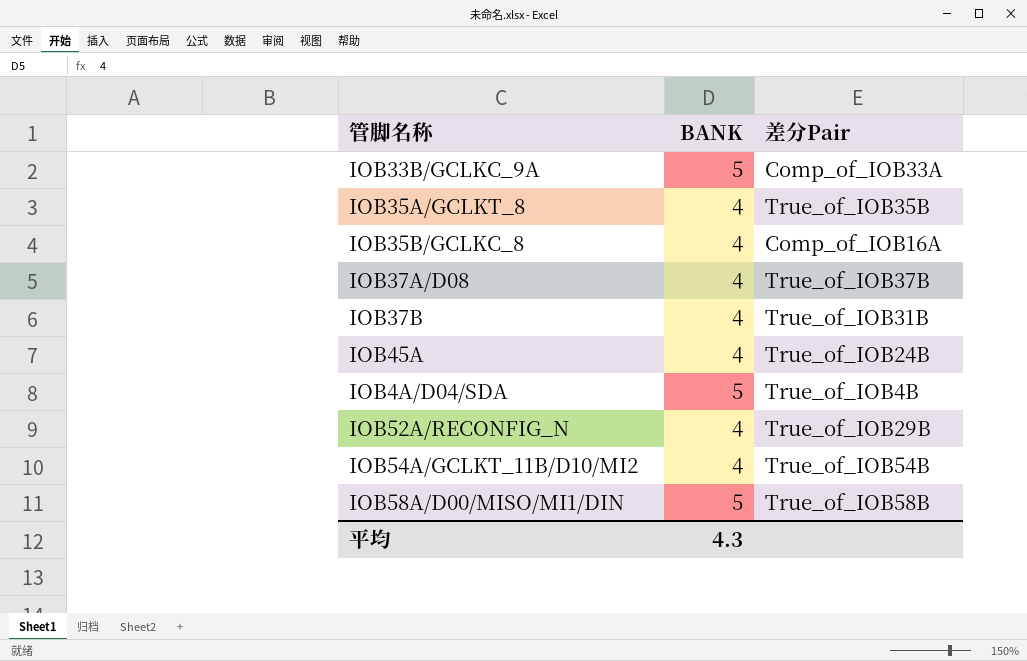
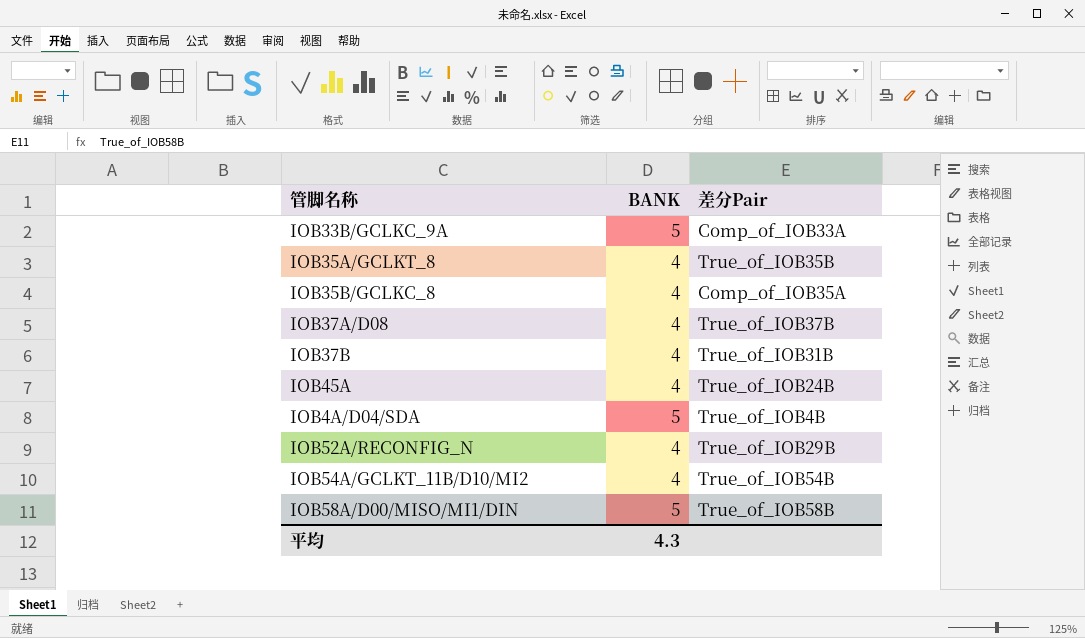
IOB35B/GCLKC_8 | 差分Pair: Comp_of_IOB16A -> Comp_of_IOB35A

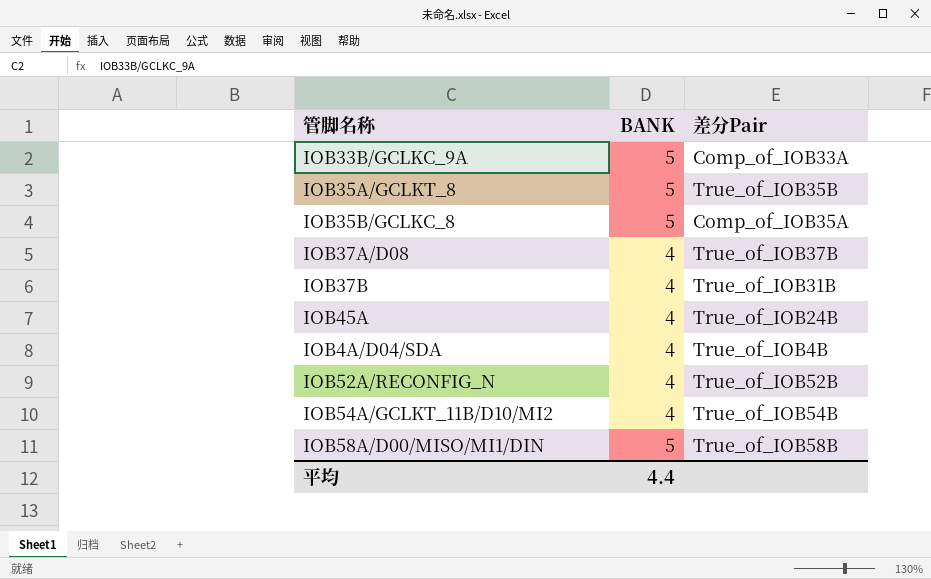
IOB35A/GCLKT_8 | BANK: 4 -> 5
IOB35B/GCLKC_8 | BANK: 4 -> 5
IOB4A/D04/SDA | BANK: 5 -> 4
IOB52A/RECONFIG_N | 差分Pair: True_of_IOB29B -> True_of_IOB52B
平均 | BANK: 4.3 -> 4.4

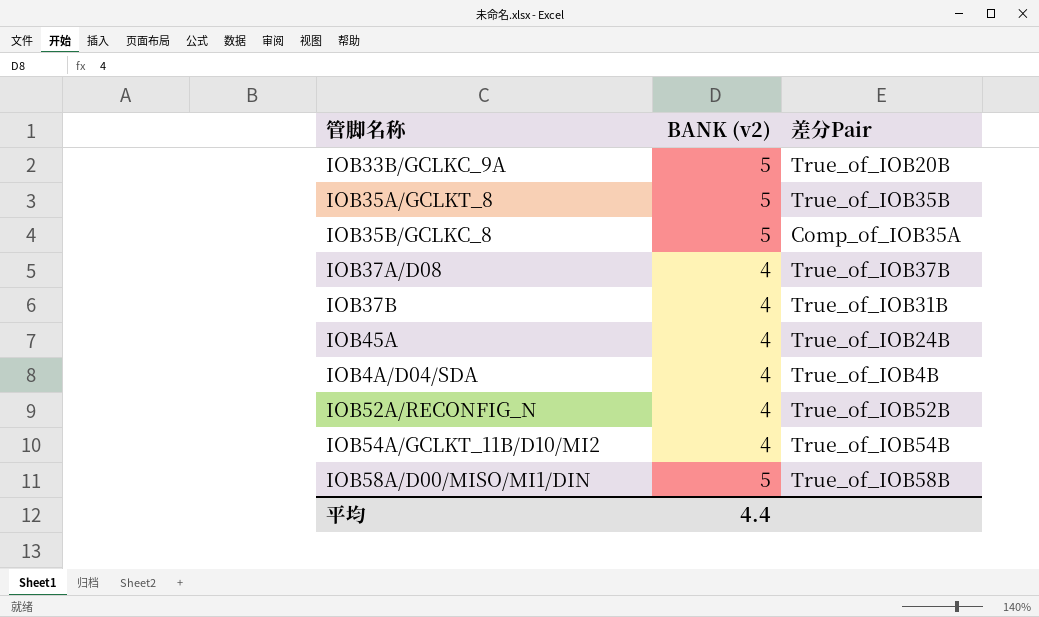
column name: BANK -> BANK (v2)
IOB33B/GCLKC_9A | 差分Pair: Comp_of_IOB33A -> True_of_IOB20B

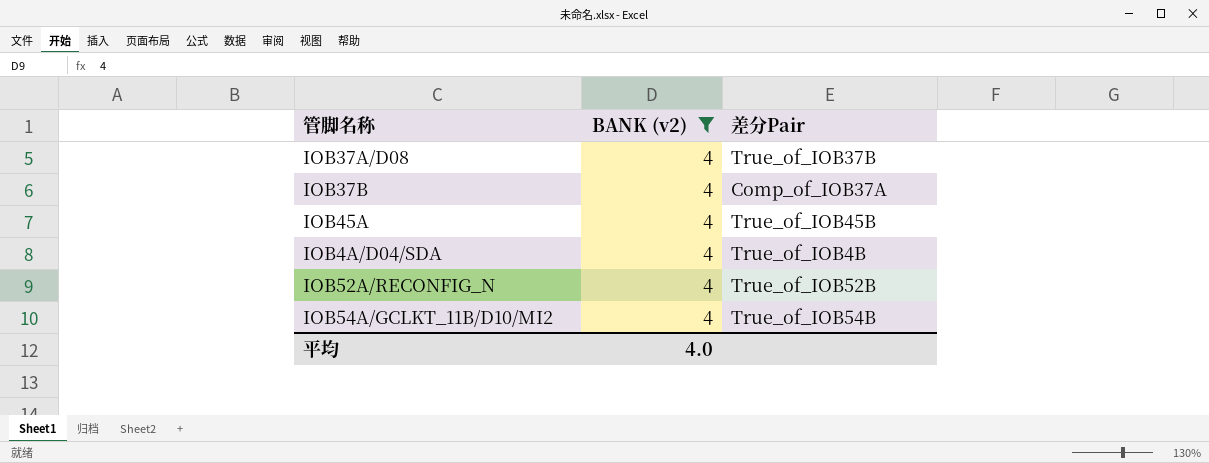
filter: none -> BANK (v2) = 4
IOB37B | 差分Pair: True_of_IOB31B -> Comp_of_IOB37A
IOB45A | 差分Pair: True_of_IOB24B -> True_of_IOB45B
平均 | BANK (v2): 4.4 -> 4.0

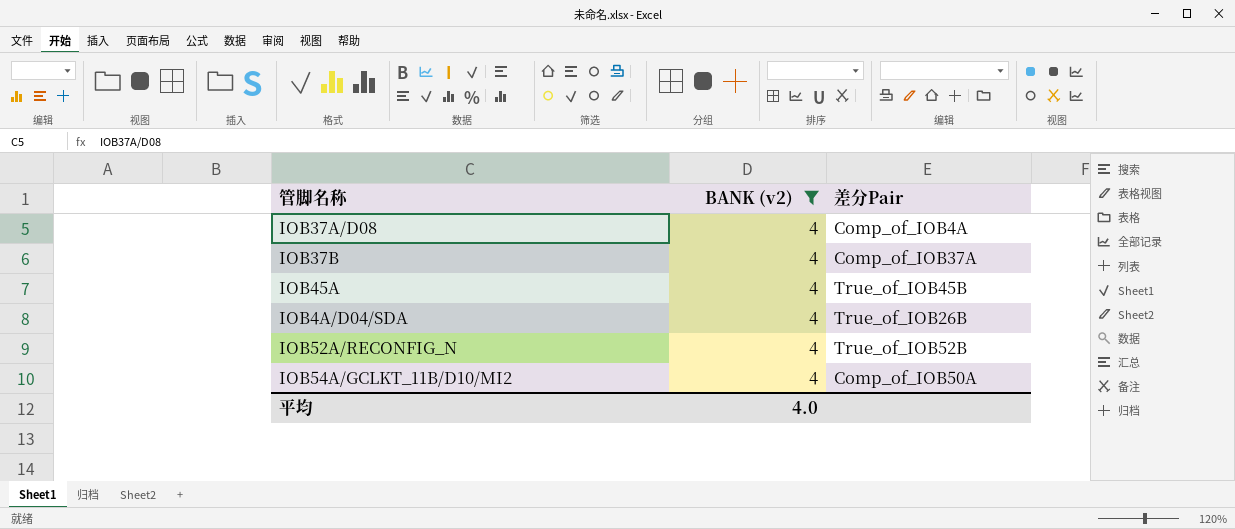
IOB37A/D08 | 差分Pair: True_of_IOB37B -> Comp_of_IOB4A
IOB4A/D04/SDA | 差分Pair: True_of_IOB4B -> True_of_IOB26B
IOB54A/GCLKT_11B/D10/MI2 | 差分Pair: True_of_IOB54B -> Comp_of_IOB50A

